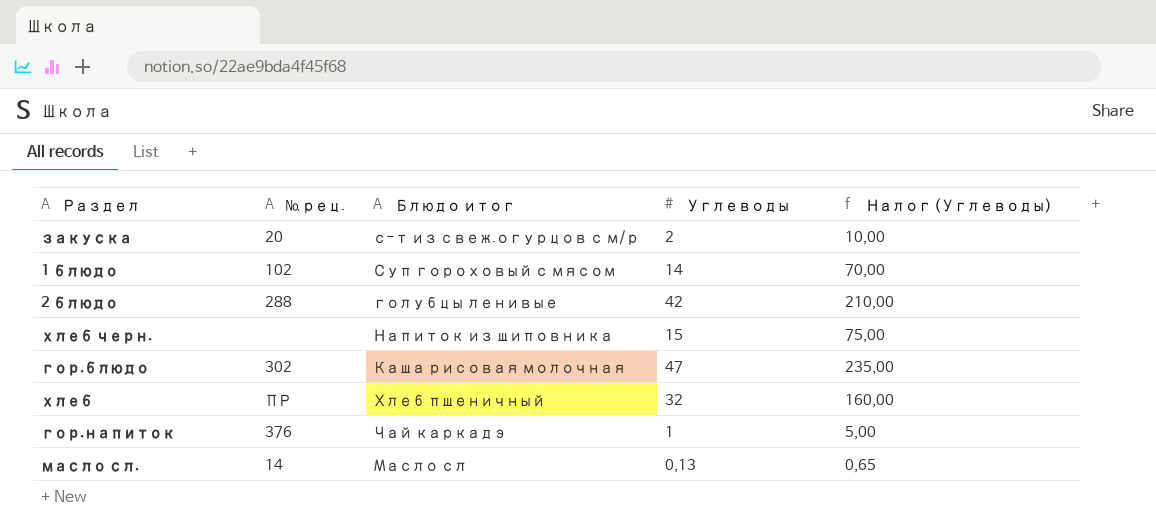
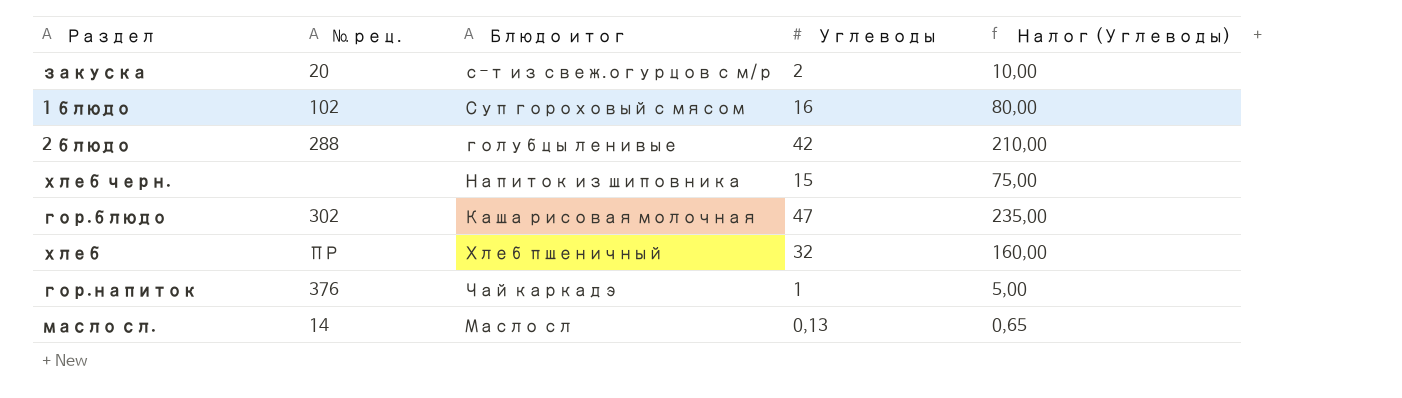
1 блюдо | Углеводы: 14 -> 16
1 блюдо | Налог (Углеводы): 70,00 -> 80,00

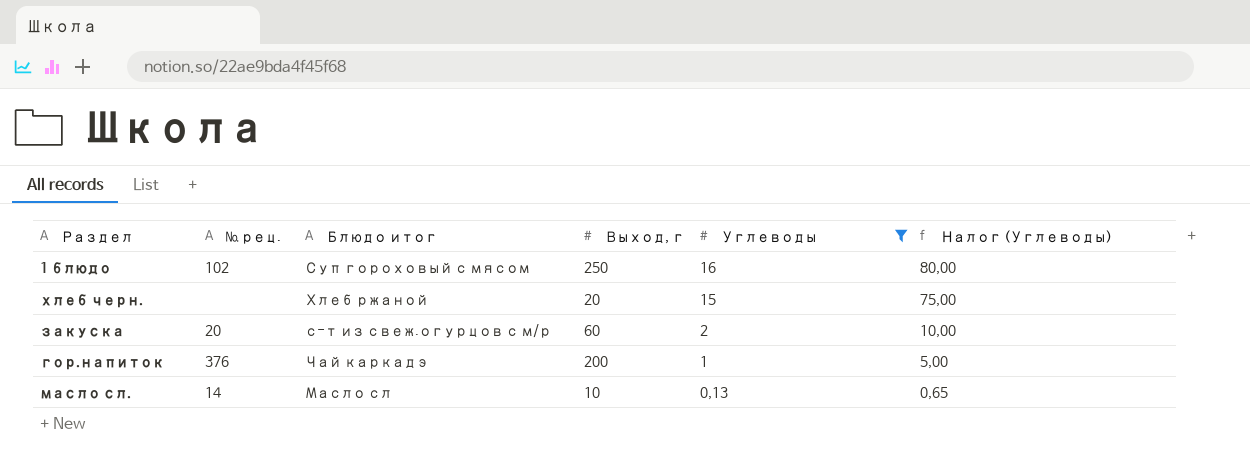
filter: none -> Углеводы <= 16
row order: none -> Углеводы descending
column Выход, г | position: none -> 4
хлеб черн. | Блюдо итог: Напиток из шиповника -> Хлеб ржаной

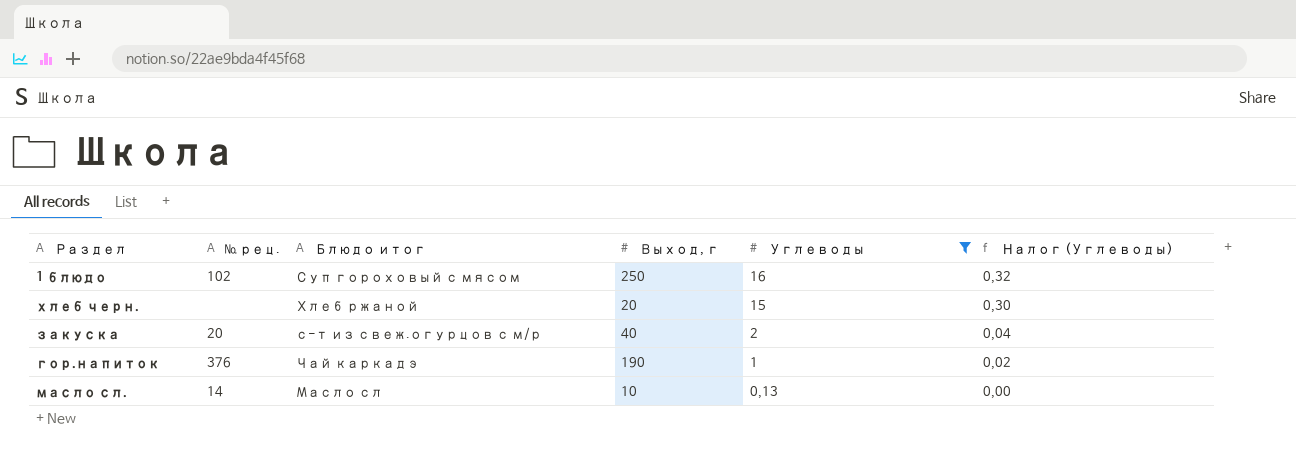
column Налог (Углеводы) | formula: [Углеводы] * 5 -> [Углеводы] * 0,02
закуска | Выход, г: 60 -> 40
гор.напиток | Выход, г: 200 -> 190

